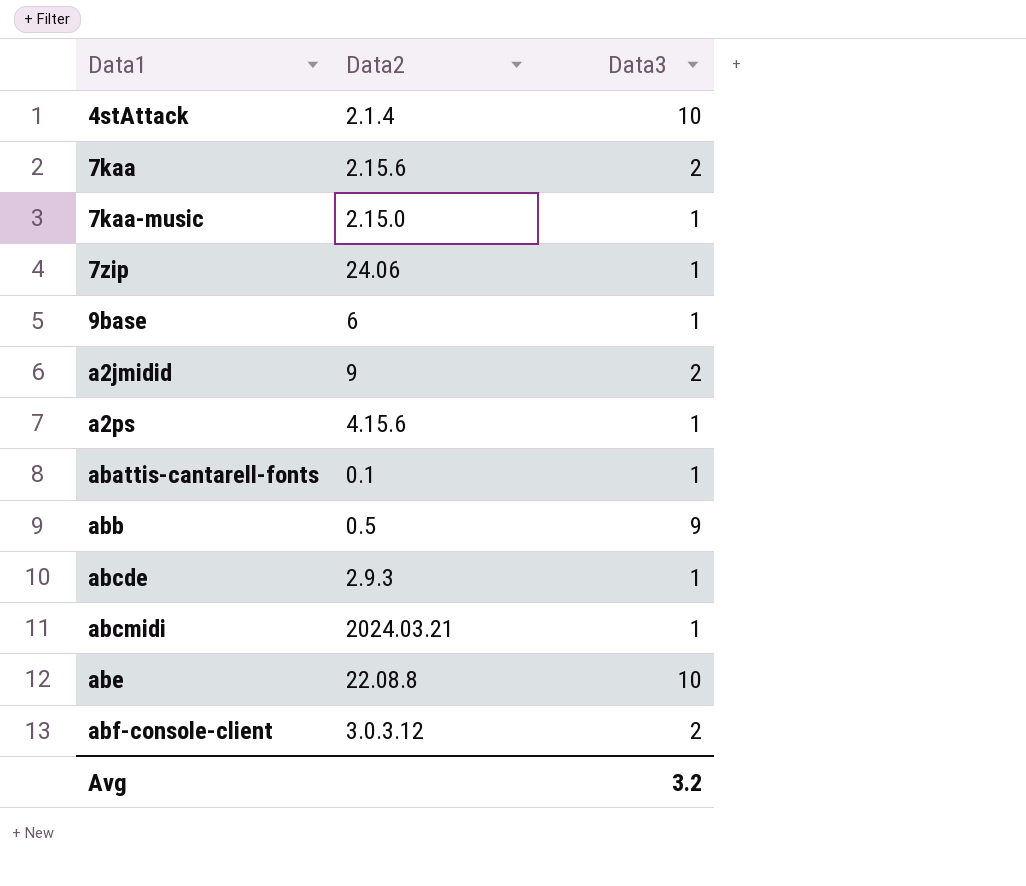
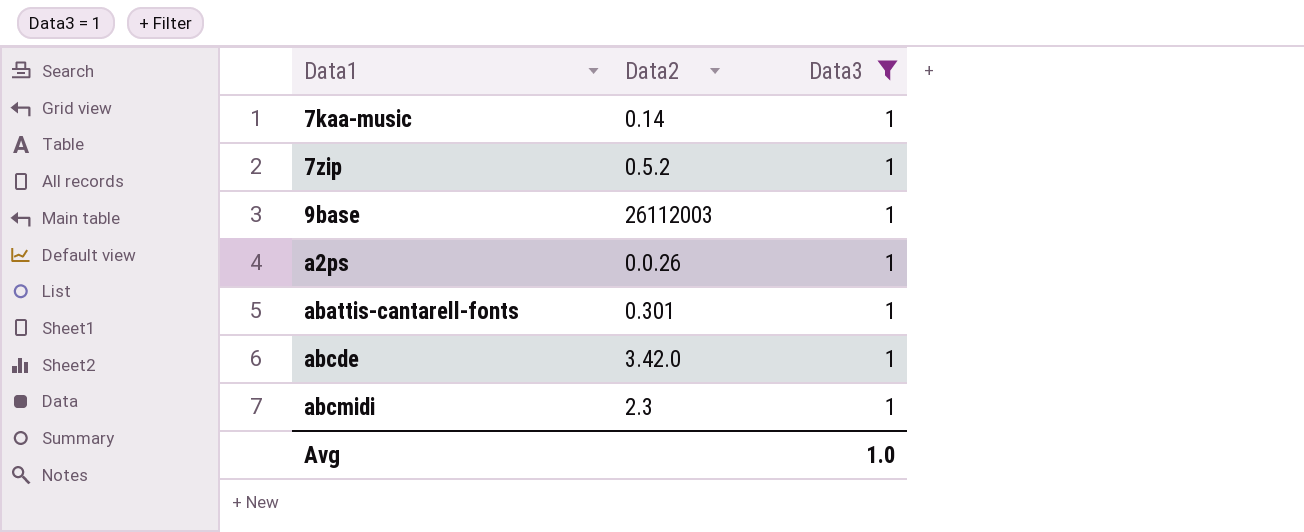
filter: none -> Data3 = 1
7kaa-music | Data2: 2.15.0 -> 0.14
7zip | Data2: 24.06 -> 0.5.2
9base | Data2: 6 -> 26112003
a2ps | Data2: 4.15.6 -> 0.0.26
abattis-cantarell-fonts | Data2: 0.1 -> 0.301
abcde | Data2: 2.9.3 -> 3.42.0
abcmidi | Data2: 2024.03.21 -> 2.3
Avg | Data3: 3.2 -> 1.0

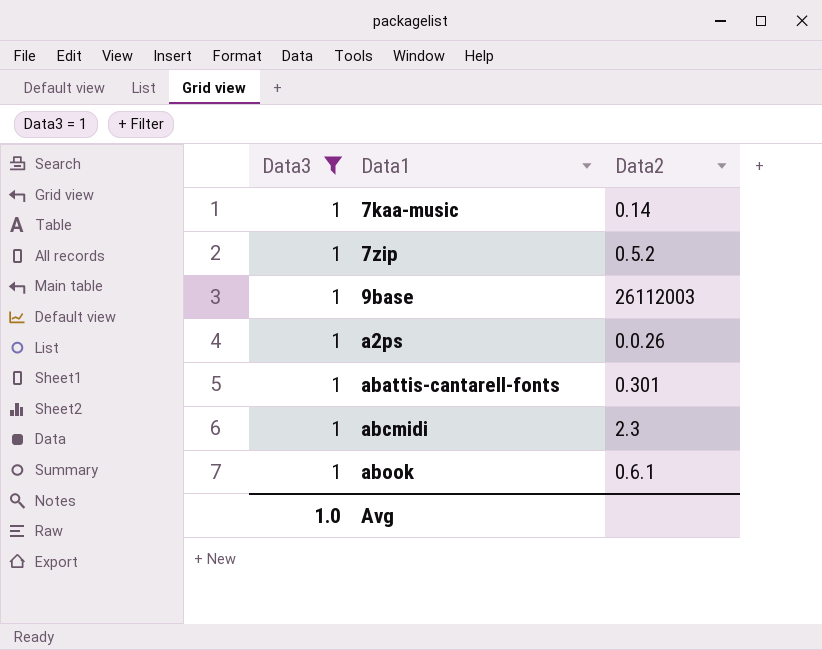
column Data3 | position: 3 -> 1
row abcde: 3.42.0 | 1 -> none
row abook: none -> 1 | 0.6.1

